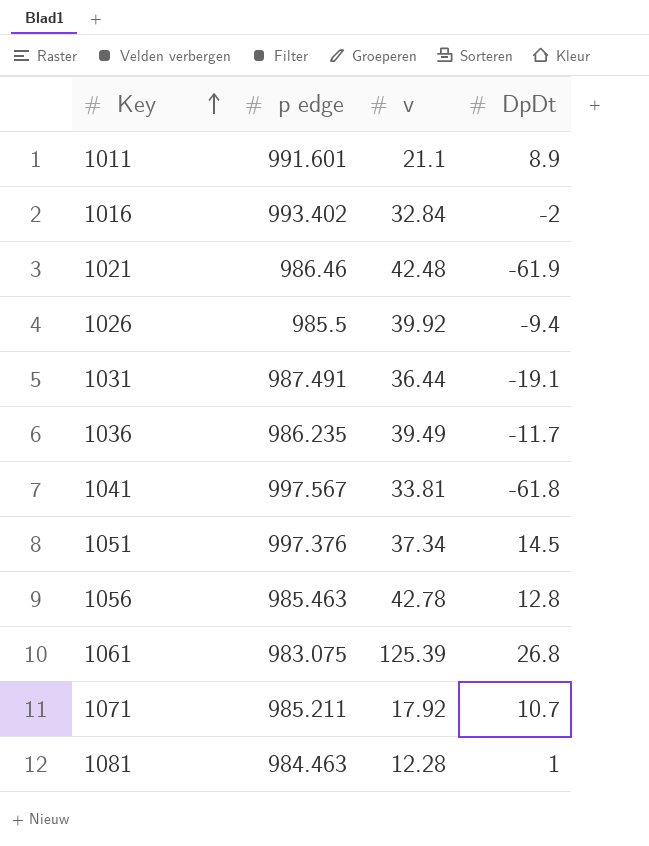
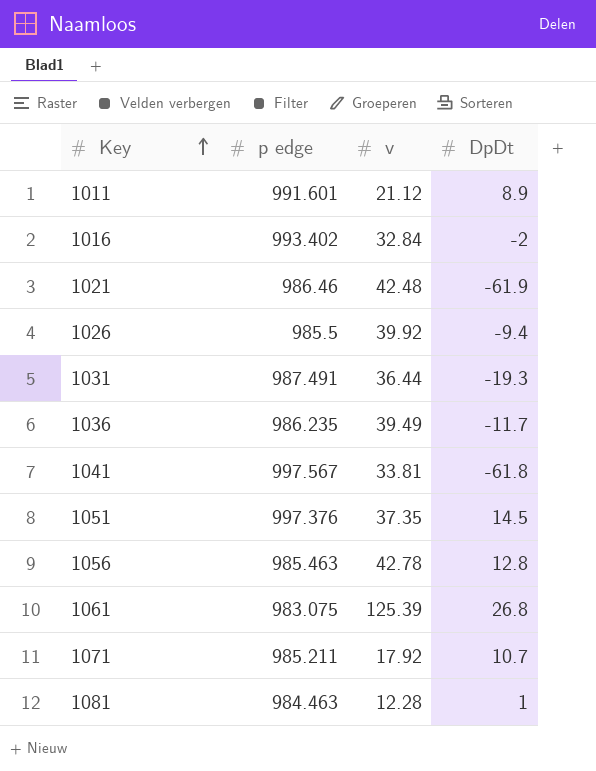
1011 | v: 21.1 -> 21.12
1031 | DpDt: -19.1 -> -19.3
1051 | v: 37.34 -> 37.35

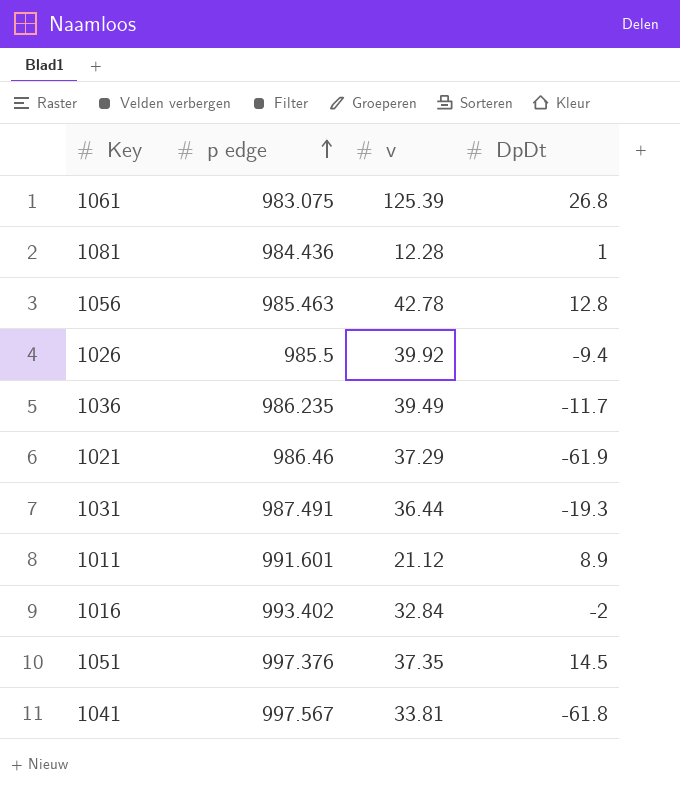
row order: Key ascending -> p edge ascending
row 1071: 985.211 | 17.92 | 10.7 -> none
1081 | p edge: 984.463 -> 984.436
1021 | v: 42.48 -> 37.29

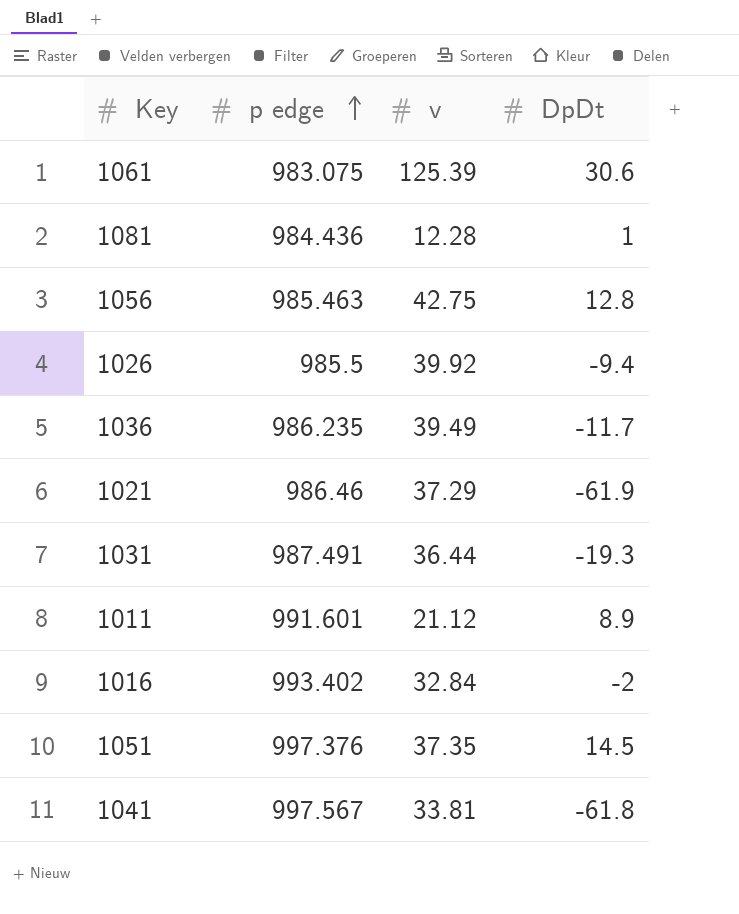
1061 | DpDt: 26.8 -> 30.6
1056 | v: 42.78 -> 42.75

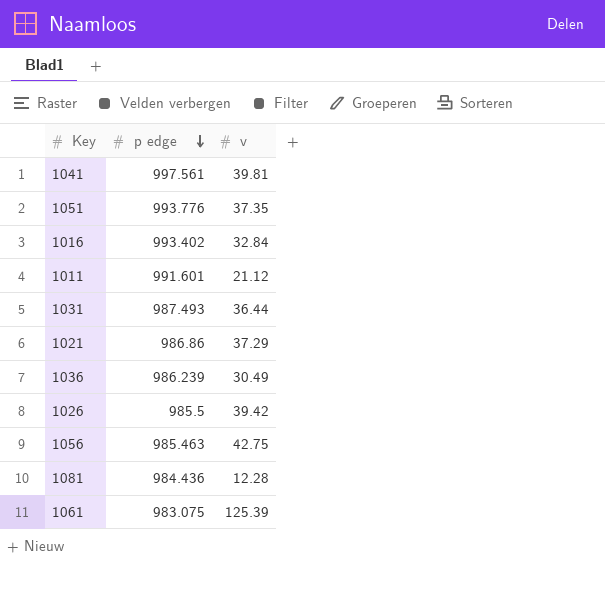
row order: p edge ascending -> p edge descending
column DpDt | position: 4 -> none
1041 | p edge: 997.567 -> 997.561
1041 | v: 33.81 -> 39.81
1051 | p edge: 997.376 -> 993.776
1031 | p edge: 987.491 -> 987.493
1021 | p edge: 986.46 -> 986.86
1036 | p edge: 986.235 -> 986.239
1036 | v: 39.49 -> 30.49
1026 | v: 39.92 -> 39.42

